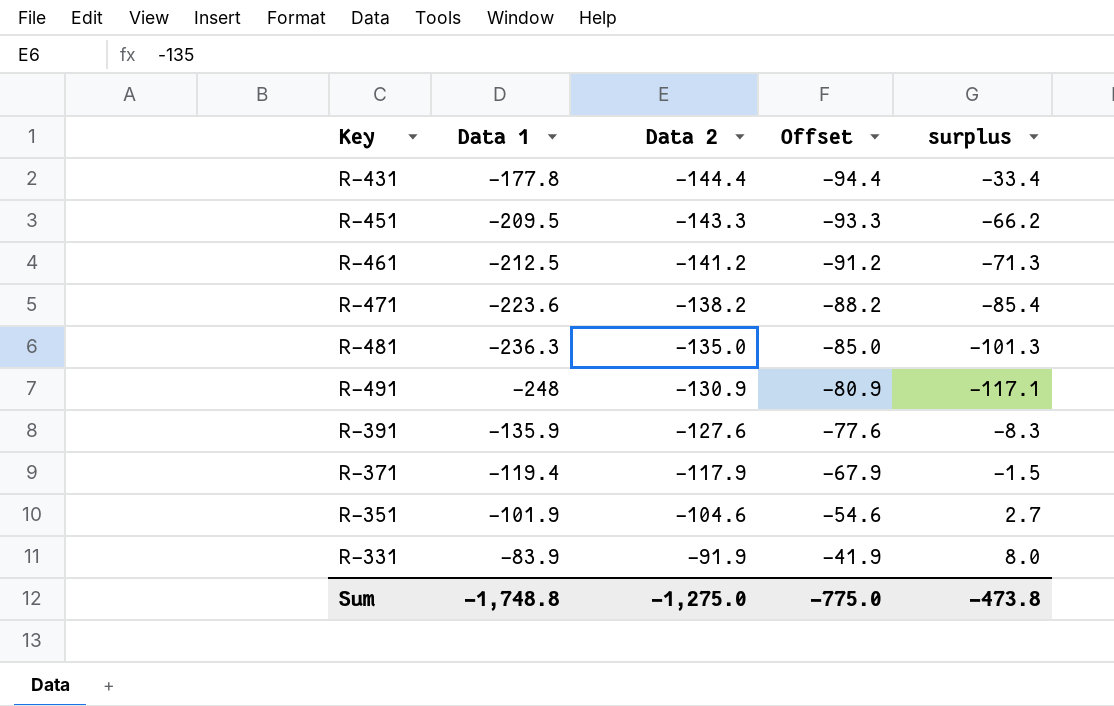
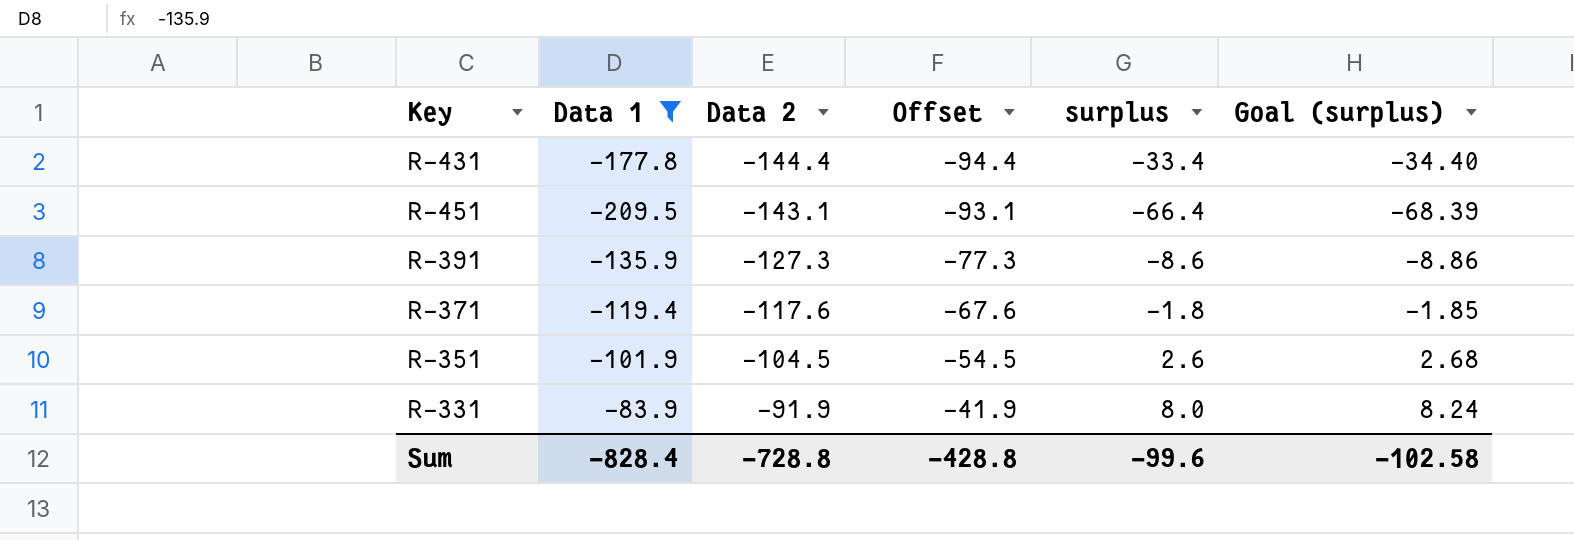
filter: none -> Data 1 >= -209.5
column Goal (surplus) | formula: none -> [surplus] * 1.03
R-451 | Data 2: -143.3 -> -143.1
R-451 | Offset: -93.3 -> -93.1
R-451 | surplus: -66.2 -> -66.4
R-391 | Data 2: -127.6 -> -127.3
R-391 | Offset: -77.6 -> -77.3
R-391 | surplus: -8.3 -> -8.6
R-371 | Data 2: -117.9 -> -117.6
R-371 | Offset: -67.9 -> -67.6
R-371 | surplus: -1.5 -> -1.8
R-351 | Data 2: -104.6 -> -104.5
R-351 | Offset: -54.6 -> -54.5
R-351 | surplus: 2.7 -> 2.6
Sum | Data 1: -1,748.8 -> -828.4
Sum | Data 2: -1,275.0 -> -728.8
Sum | Offset: -775.0 -> -428.8
Sum | surplus: -473.8 -> -99.6

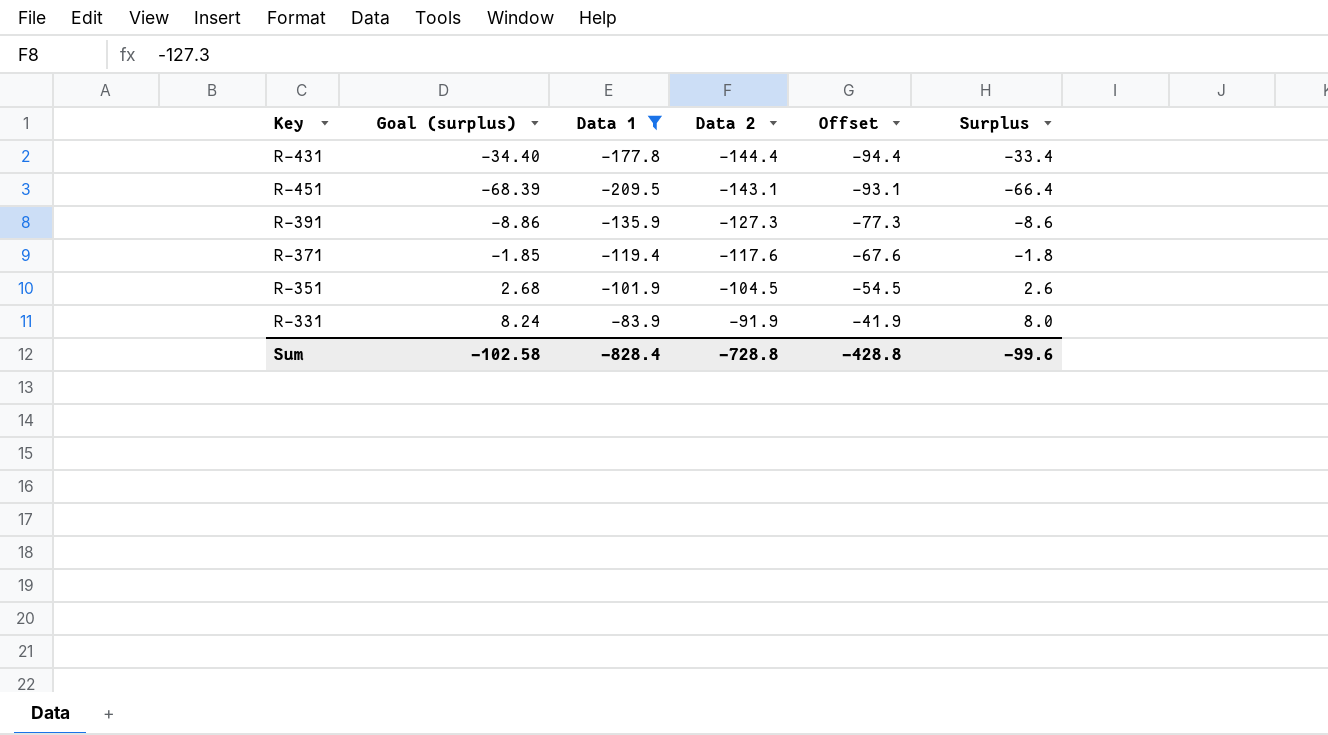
column Goal (surplus) | position: 6 -> 2
column name: surplus -> Surplus

